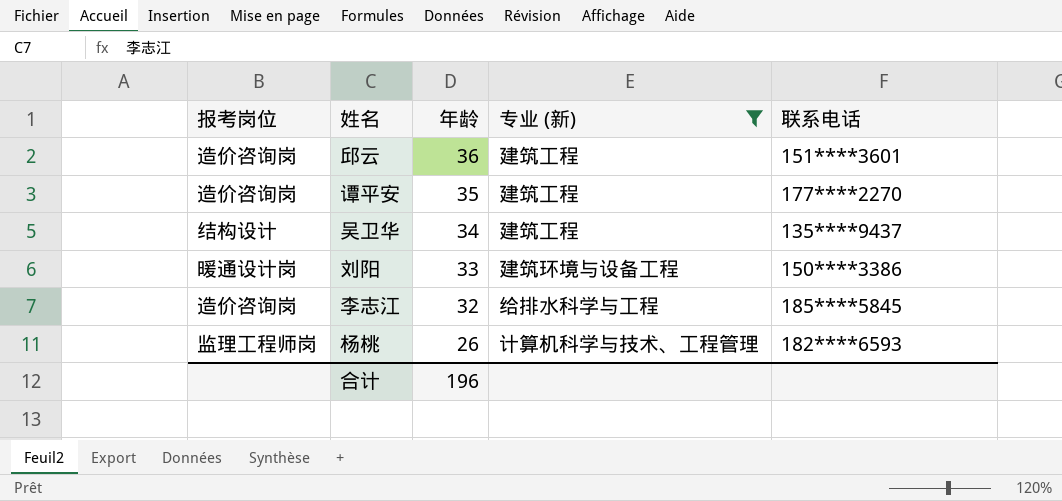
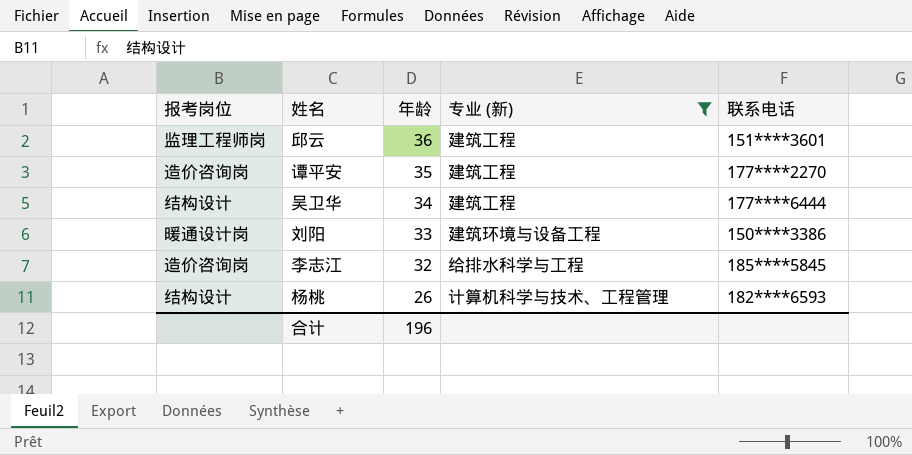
邱云 | 报考岗位: 造价咨询岗 -> 监理工程师岗
吴卫华 | 联系电话: 135****9437 -> 177****6444
杨桃 | 报考岗位: 监理工程师岗 -> 结构设计

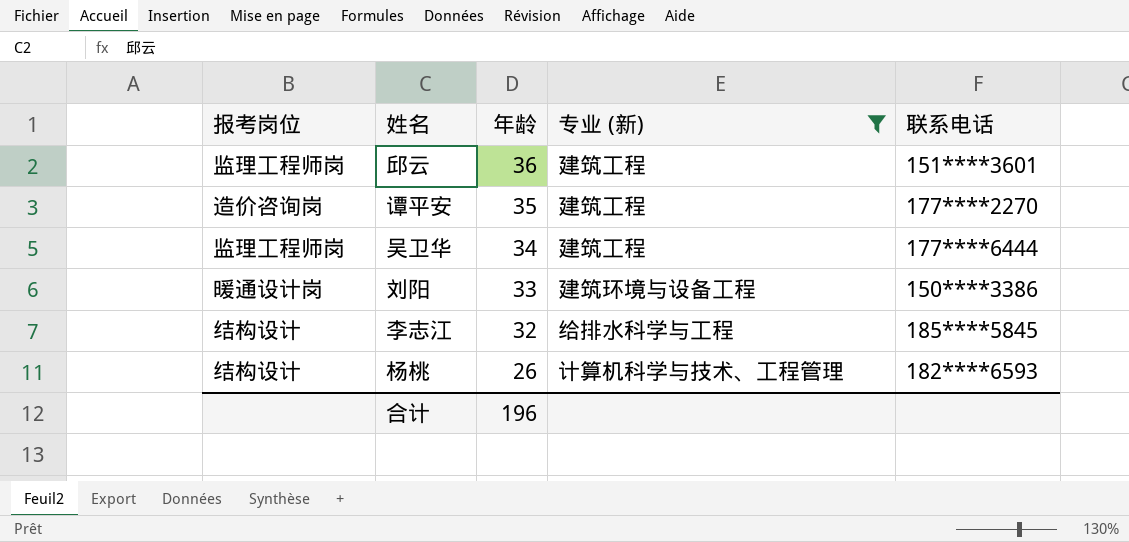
吴卫华 | 报考岗位: 结构设计 -> 监理工程师岗
李志江 | 报考岗位: 造价咨询岗 -> 结构设计

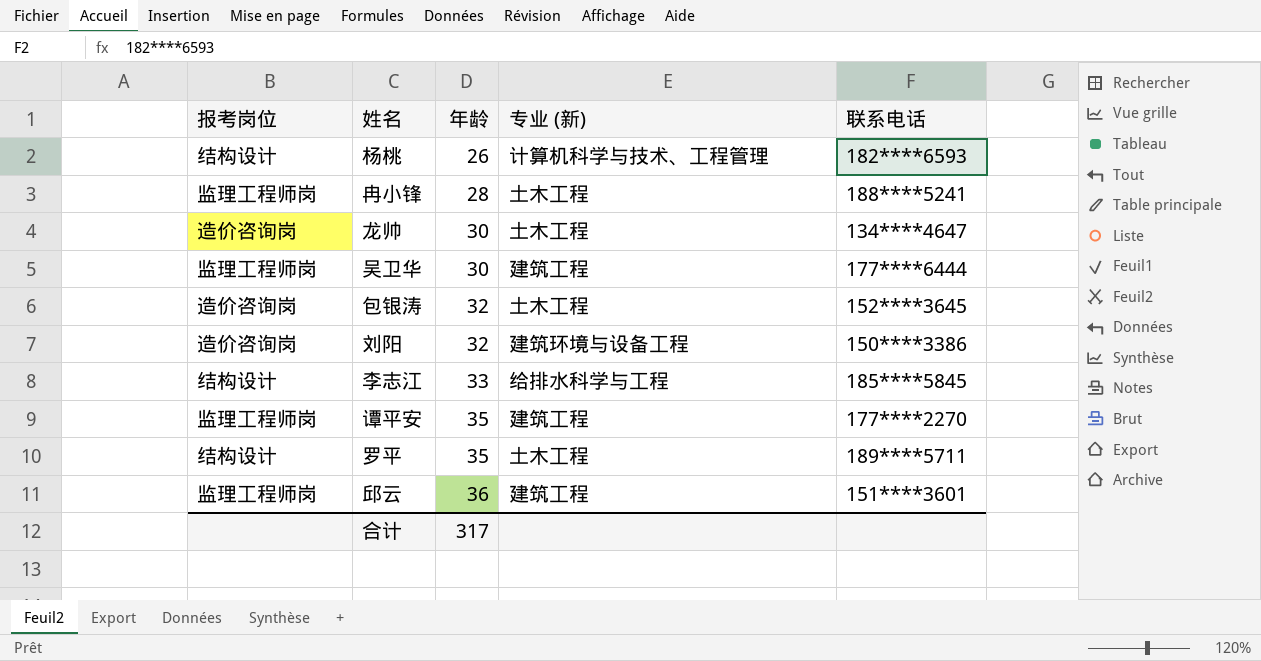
filter: 专业 (新) != 土木工程 -> none
row order: 年龄 descending -> 年龄 ascending
吴卫华 | 年龄: 34 -> 30
刘阳 | 报考岗位: 暖通设计岗 -> 造价咨询岗
刘阳 | 年龄: 33 -> 32
李志江 | 年龄: 32 -> 33
谭平安 | 报考岗位: 造价咨询岗 -> 监理工程师岗
合计 | 年龄: 196 -> 317

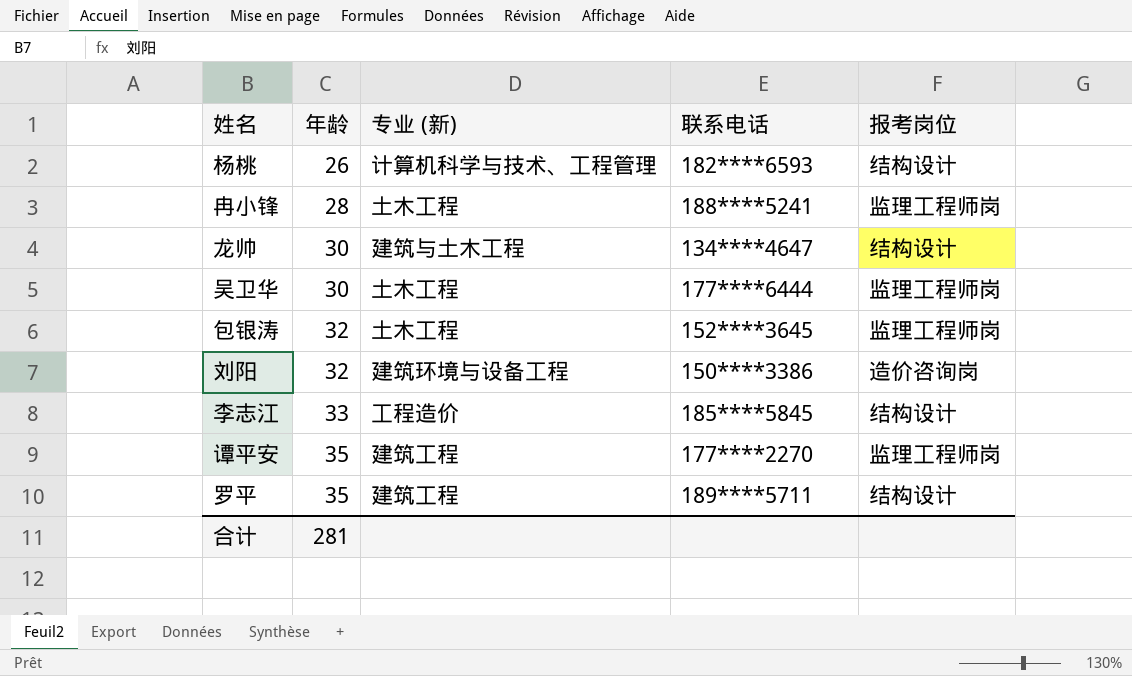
column 报考岗位 | position: 1 -> 5
row 邱云: 监理工程师岗 | 36 | 建筑工程 | 151****3601 -> none
龙帅 | 专业 (新): 土木工程 -> 建筑与土木工程
龙帅 | 报考岗位: 造价咨询岗 -> 结构设计
吴卫华 | 专业 (新): 建筑工程 -> 土木工程
包银涛 | 报考岗位: 造价咨询岗 -> 监理工程师岗
李志江 | 专业 (新): 给排水科学与工程 -> 工程造价
罗平 | 专业 (新): 土木工程 -> 建筑工程
合计 | 年龄: 317 -> 281

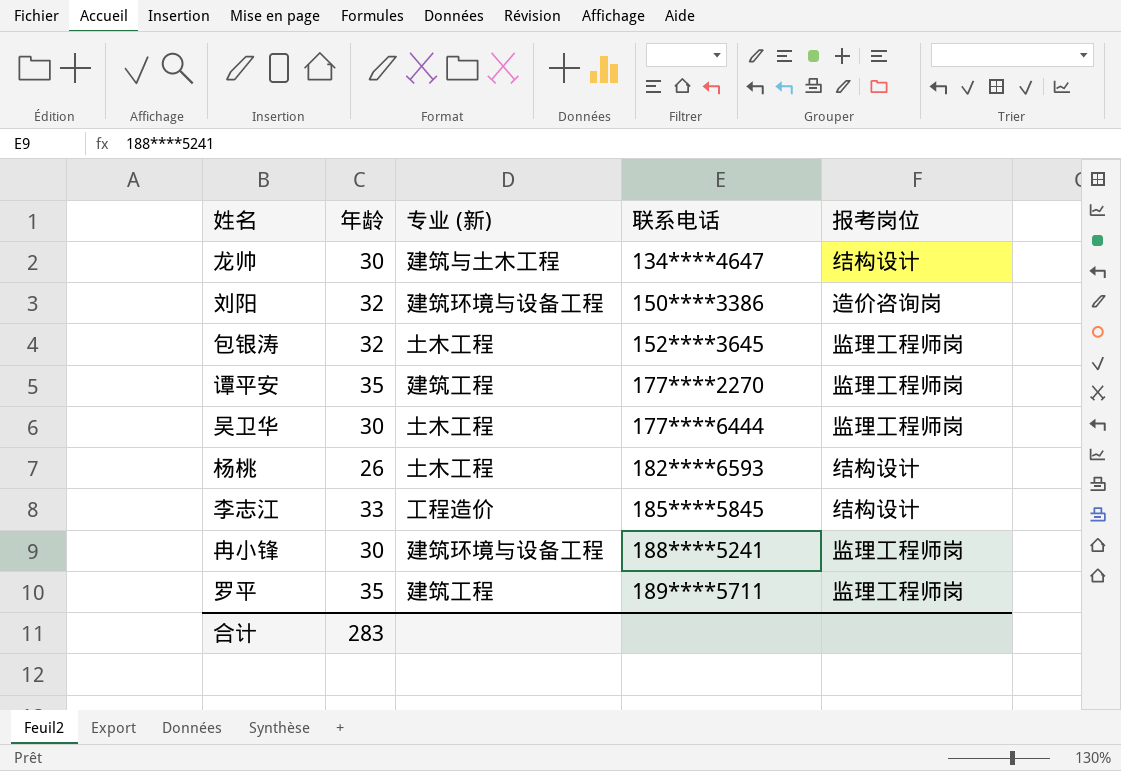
row order: 年龄 ascending -> 联系电话 ascending
杨桃 | 专业 (新): 计算机科学与技术、工程管理 -> 土木工程
冉小锋 | 年龄: 28 -> 30
冉小锋 | 专业 (新): 土木工程 -> 建筑环境与设备工程
罗平 | 报考岗位: 结构设计 -> 监理工程师岗
合计 | 年龄: 281 -> 283

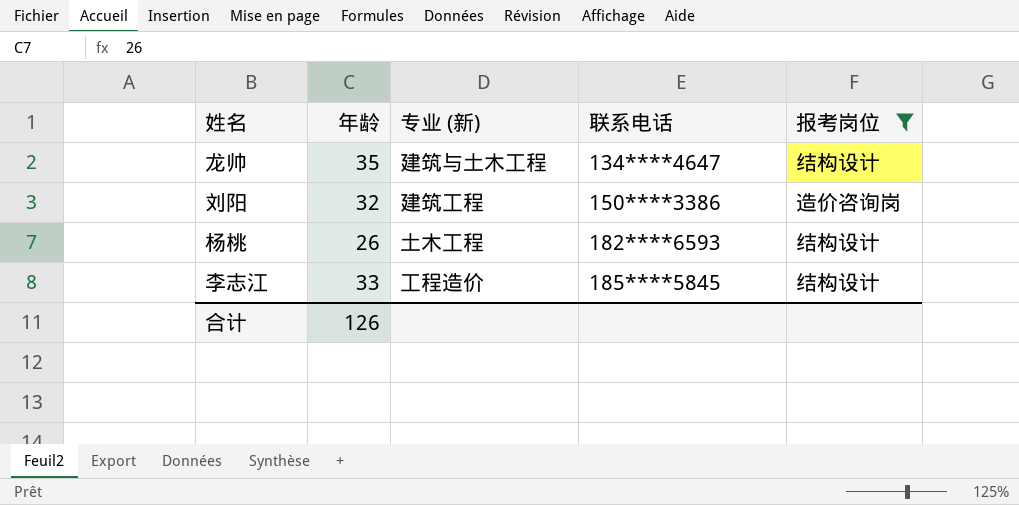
filter: none -> 报考岗位 != 监理工程师岗
龙帅 | 年龄: 30 -> 35
刘阳 | 专业 (新): 建筑环境与设备工程 -> 建筑工程
合计 | 年龄: 283 -> 126

